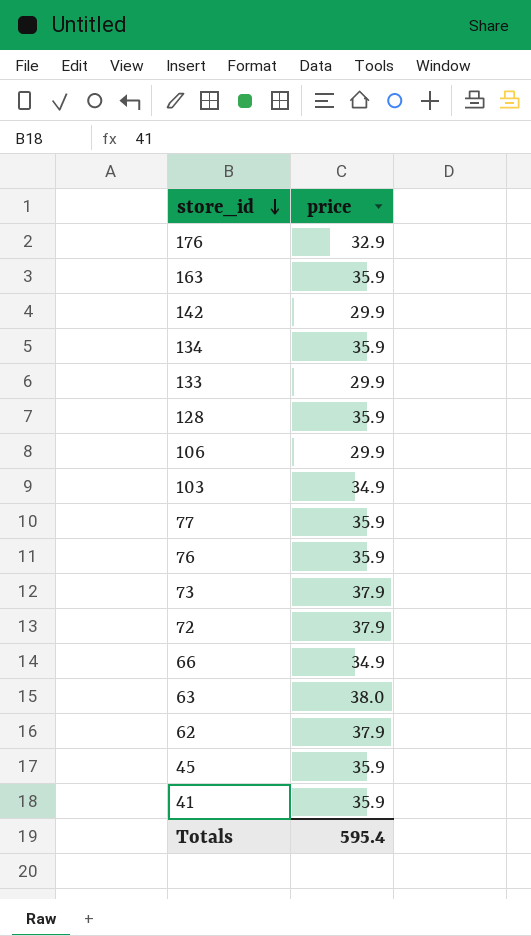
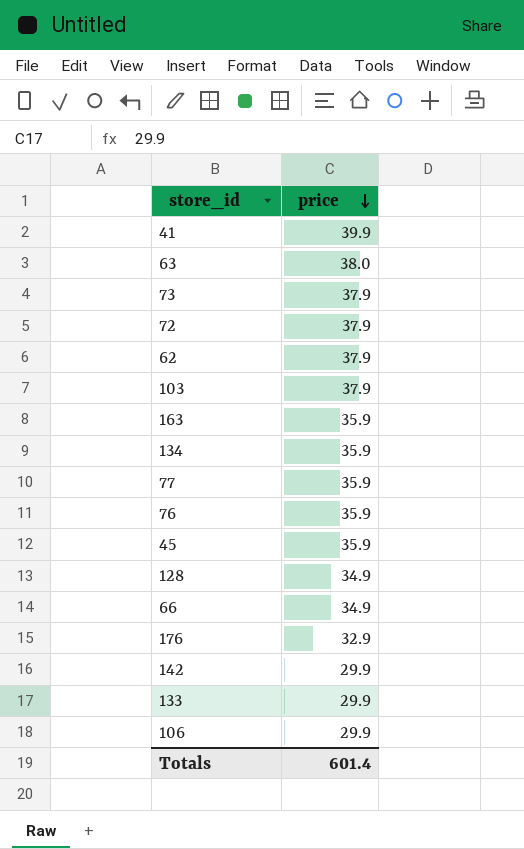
row order: store_id descending -> price descending
41 | price: 35.9 -> 39.9
103 | price: 34.9 -> 37.9
128 | price: 35.9 -> 34.9
Totals | price: 595.4 -> 601.4

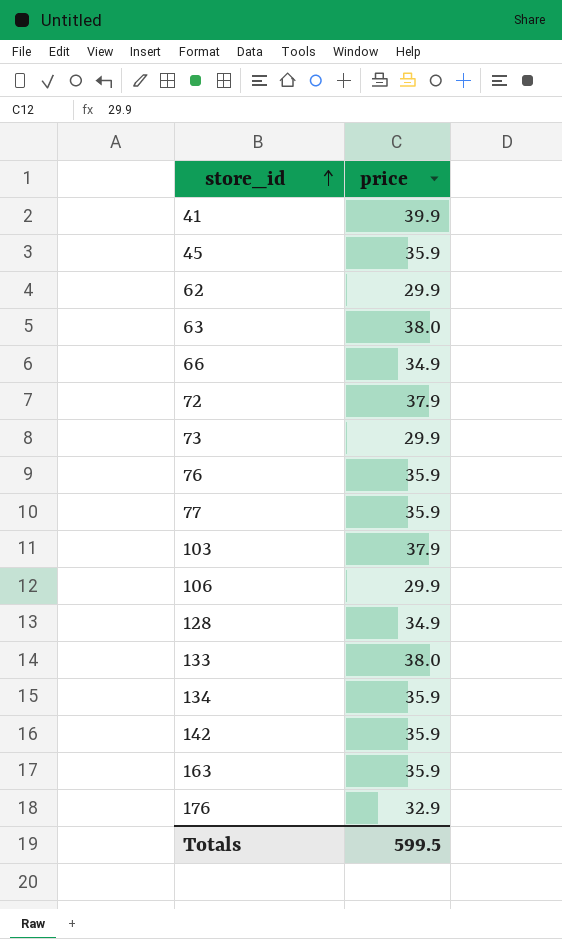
row order: price descending -> store_id ascending
62 | price: 37.9 -> 29.9
73 | price: 37.9 -> 29.9
133 | price: 29.9 -> 38.0
142 | price: 29.9 -> 35.9
Totals | price: 601.4 -> 599.5

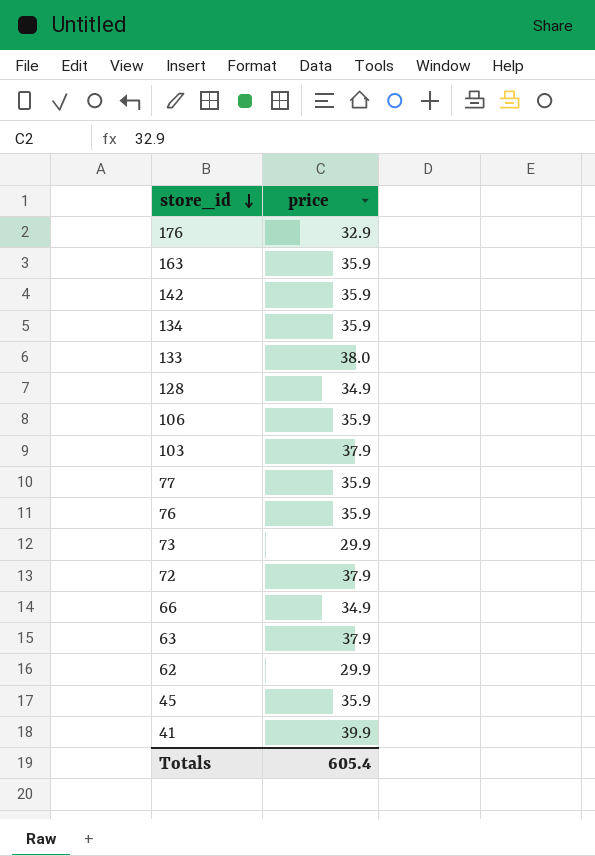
row order: store_id ascending -> store_id descending
106 | price: 29.9 -> 35.9
63 | price: 38.0 -> 37.9
Totals | price: 599.5 -> 605.4

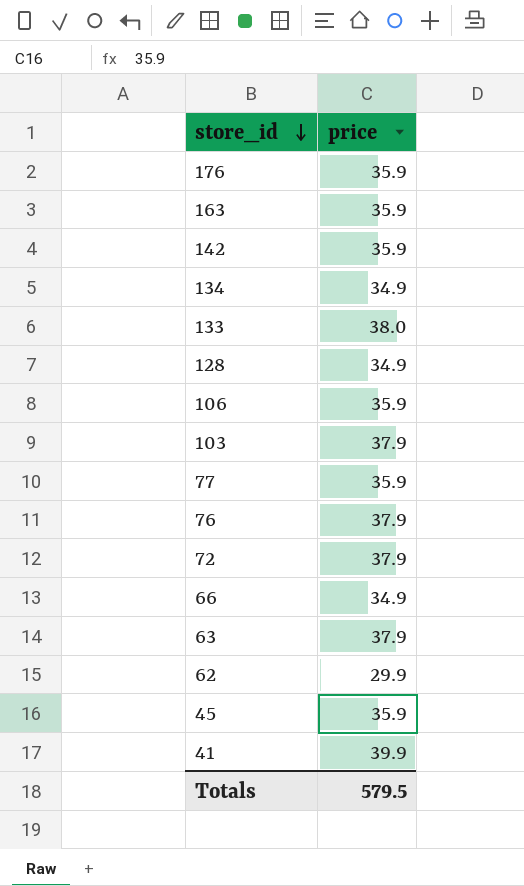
row 73: 29.9 -> none
176 | price: 32.9 -> 35.9
134 | price: 35.9 -> 34.9
76 | price: 35.9 -> 37.9
Totals | price: 605.4 -> 579.5

